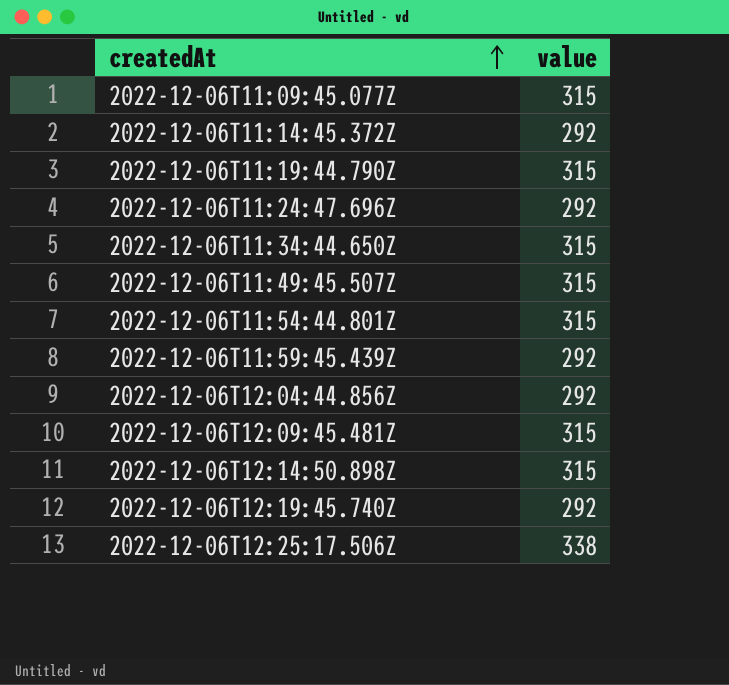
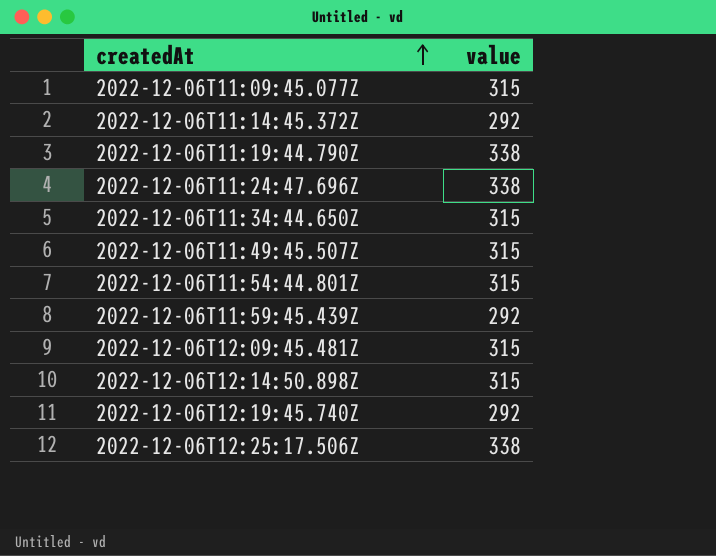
row 2022-12-06T12:04:44.856Z: 292 -> none
2022-12-06T11:19:44.790Z | value: 315 -> 338
2022-12-06T11:24:47.696Z | value: 292 -> 338

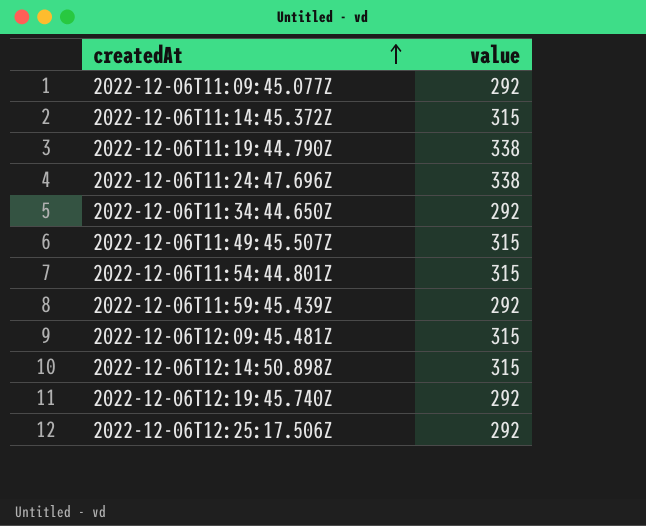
2022-12-06T11:09:45.077Z | value: 315 -> 292
2022-12-06T11:14:45.372Z | value: 292 -> 315
2022-12-06T11:34:44.650Z | value: 315 -> 292
2022-12-06T12:25:17.506Z | value: 338 -> 292

